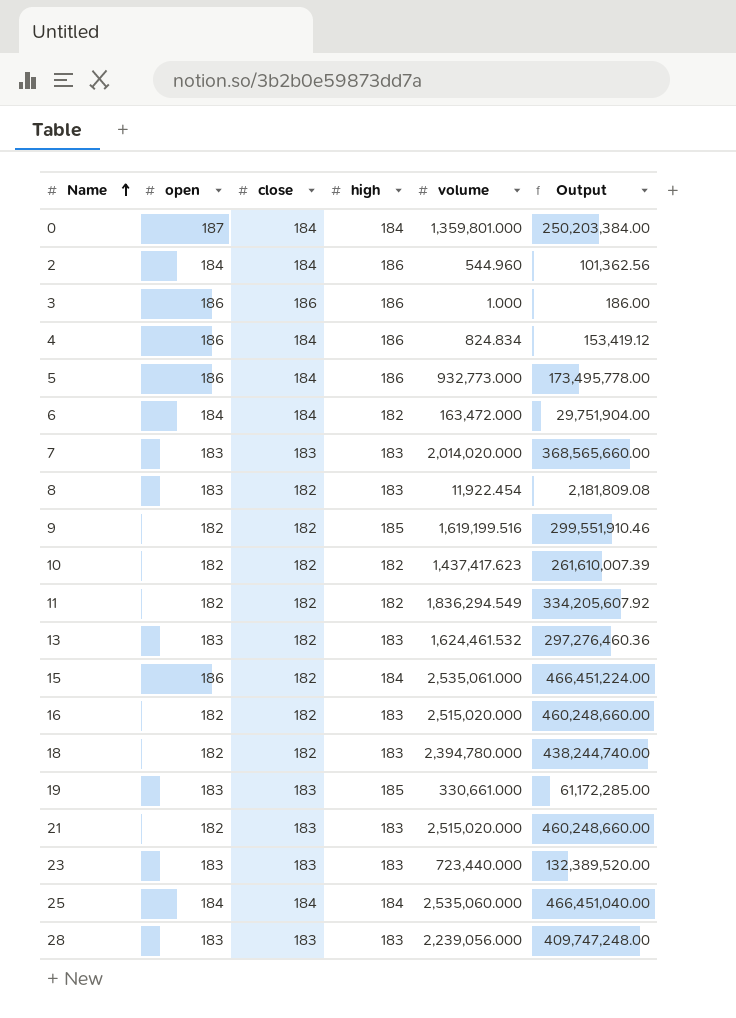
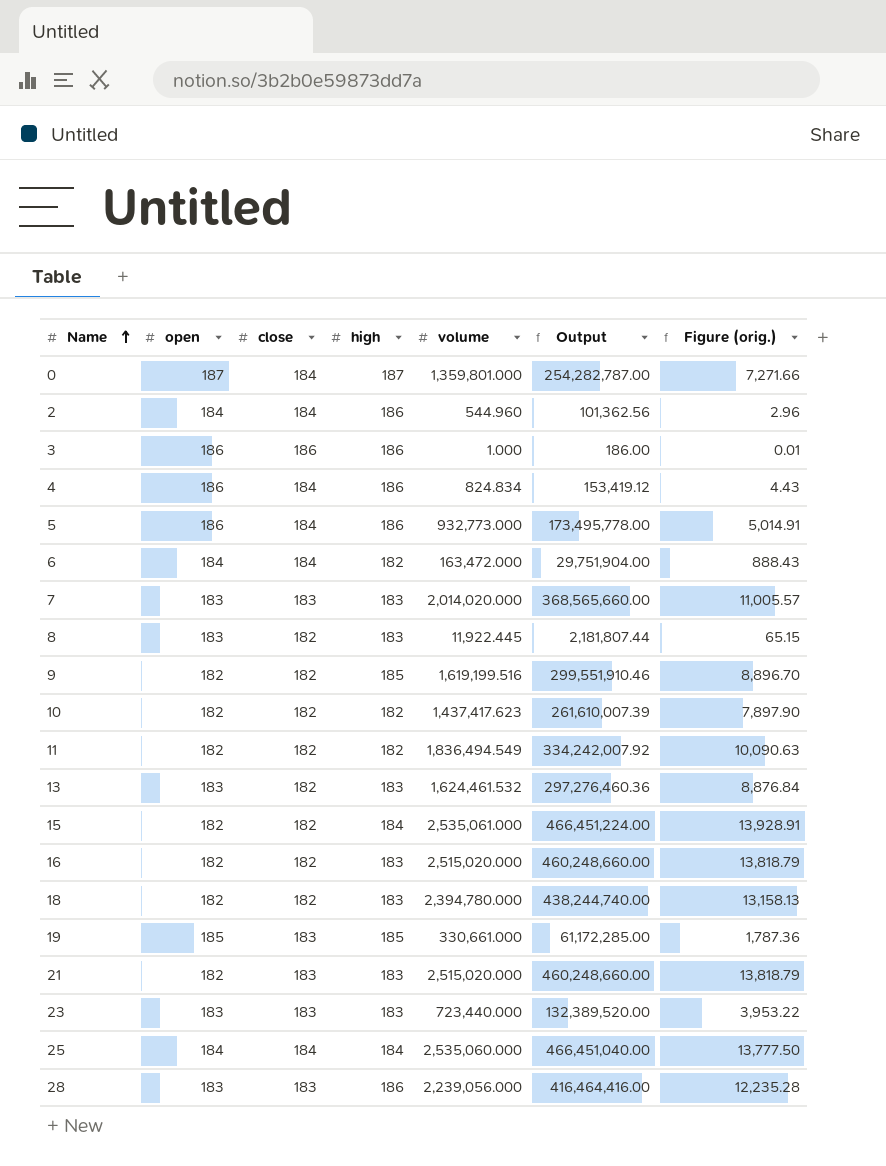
column Figure (orig.) | formula: none -> [volume] / [open]
0 | high: 184 -> 187
0 | Output: 250,203,384.00 -> 254,282,787.00
8 | volume: 11,922.454 -> 11,922.445
8 | Output: 2,181,809.08 -> 2,181,807.44
11 | volume: 1,836,294.549 -> 1,836,494.549
11 | Output: 334,205,607.92 -> 334,242,007.92
15 | open: 186 -> 182
19 | open: 183 -> 185
28 | high: 183 -> 186
28 | Output: 409,747,248.00 -> 416,464,416.00

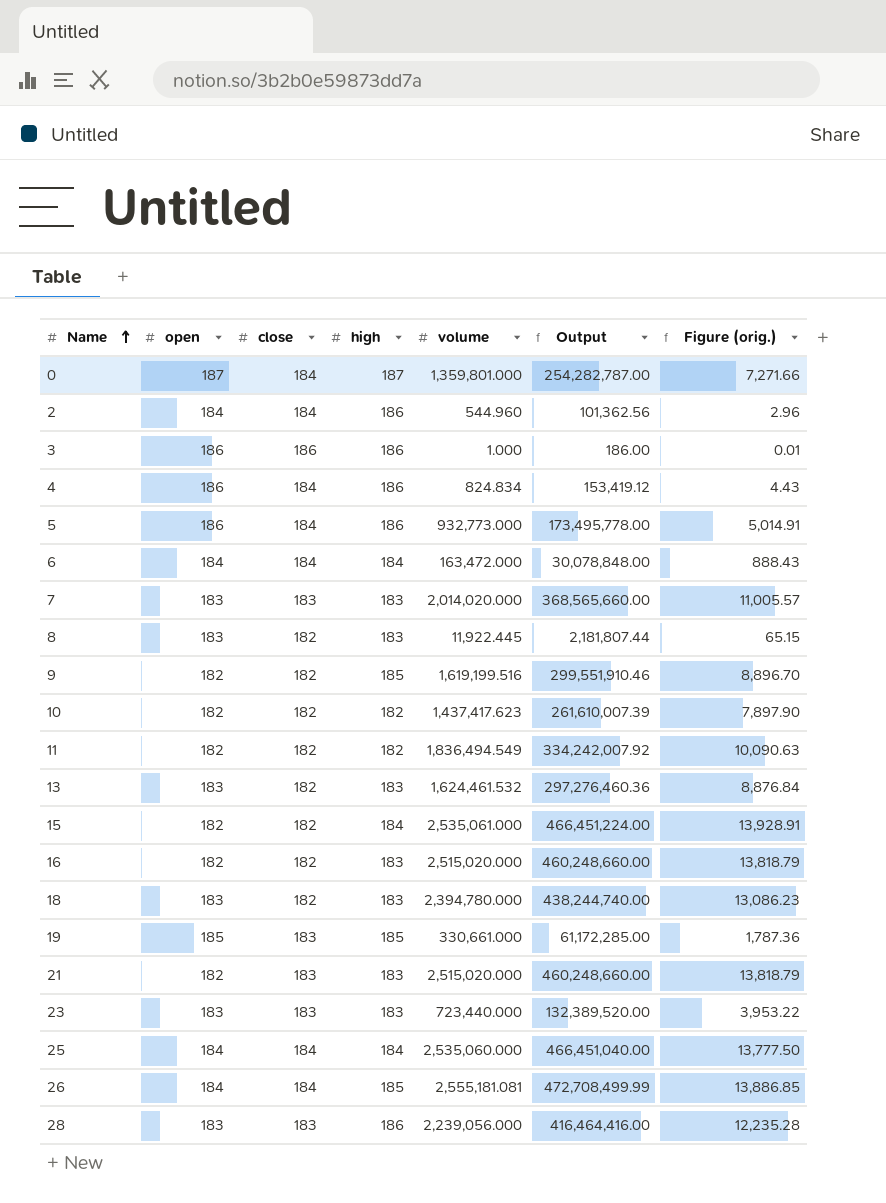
6 | high: 182 -> 184
6 | Output: 29,751,904.00 -> 30,078,848.00
18 | open: 182 -> 183
18 | Figure (orig.): 13,158.13 -> 13,086.23
row 26: none -> 184 | 184 | 185 | 2,555,181.081 | 472,708,499.99 | 13,886.85

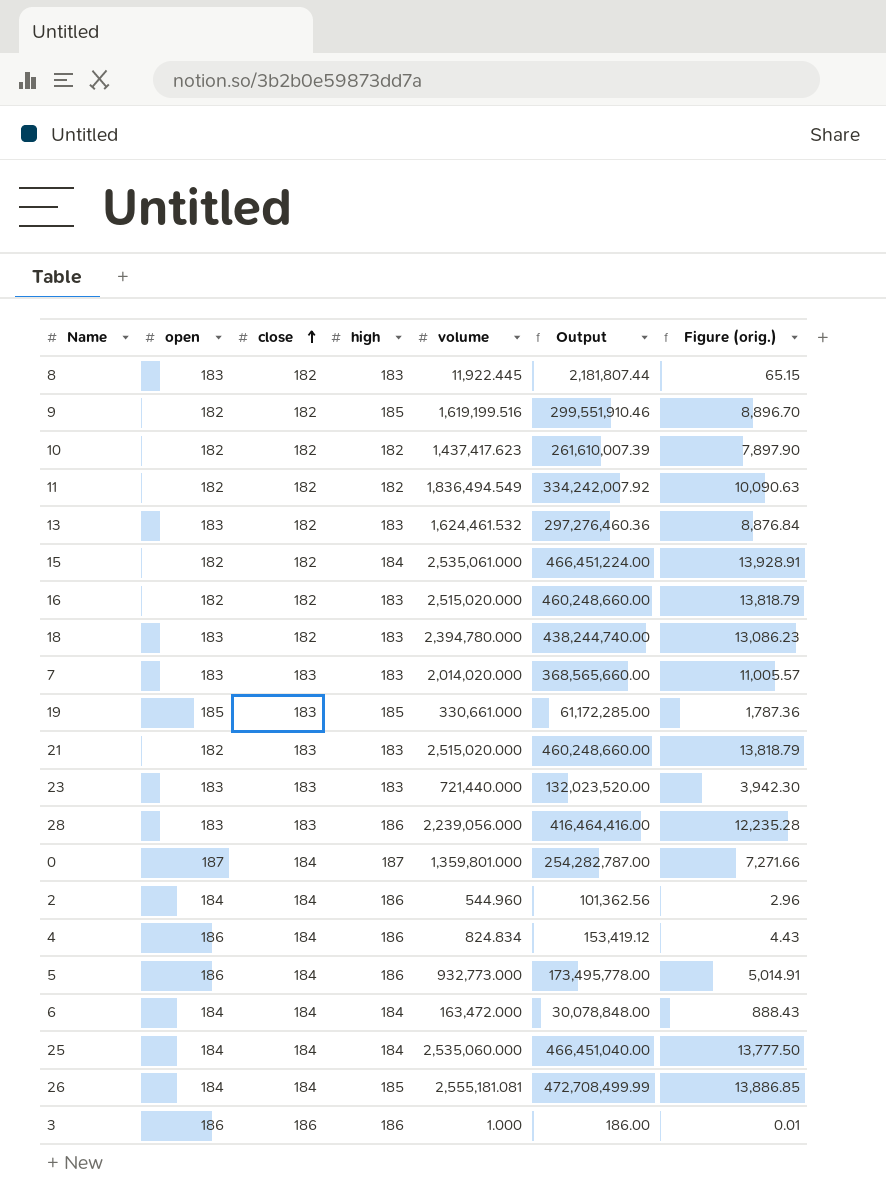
row order: Name ascending -> close ascending
23 | volume: 723,440.000 -> 721,440.000
23 | Output: 132,389,520.00 -> 132,023,520.00
23 | Figure (orig.): 3,953.22 -> 3,942.30

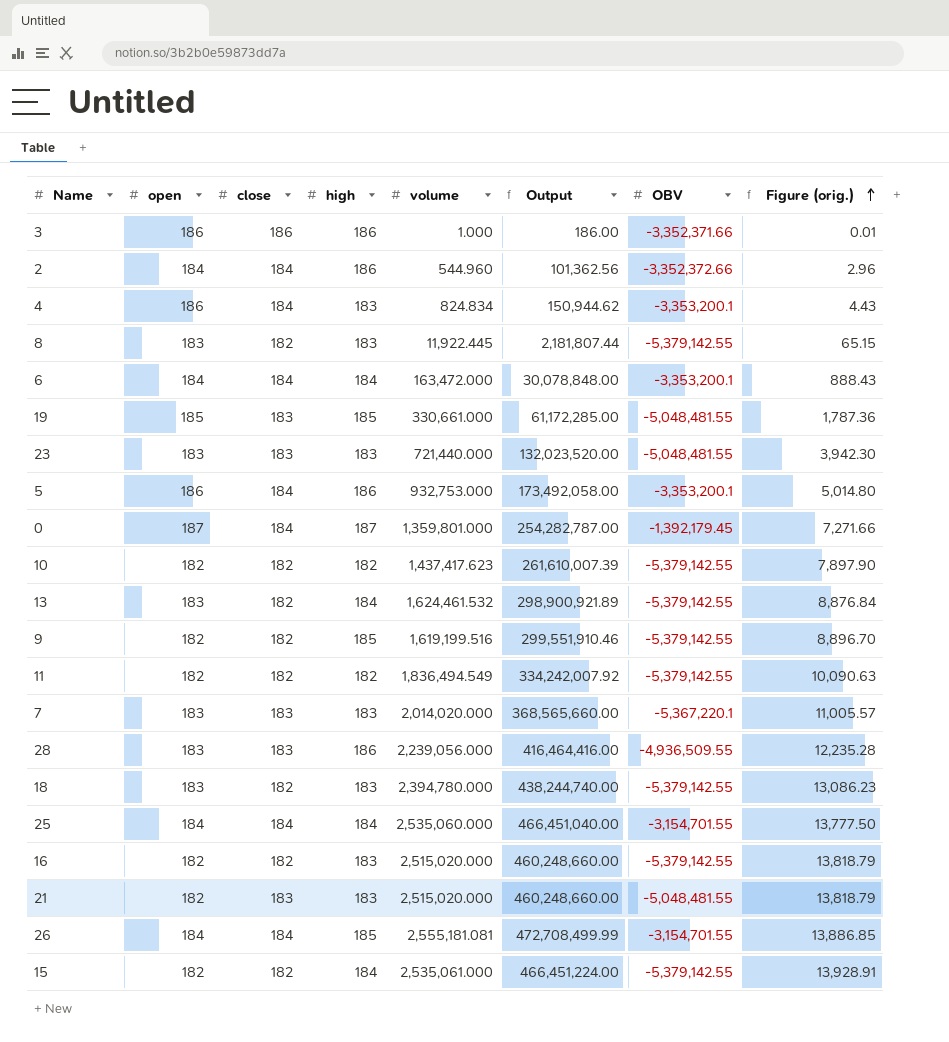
row order: close ascending -> Figure (orig.) ascending
column OBV | position: none -> 7
4 | high: 186 -> 183
4 | Output: 153,419.12 -> 150,944.62
5 | volume: 932,773.000 -> 932,753.000
5 | Output: 173,495,778.00 -> 173,492,058.00
5 | Figure (orig.): 5,014.91 -> 5,014.80
13 | high: 183 -> 184
13 | Output: 297,276,460.36 -> 298,900,921.89

